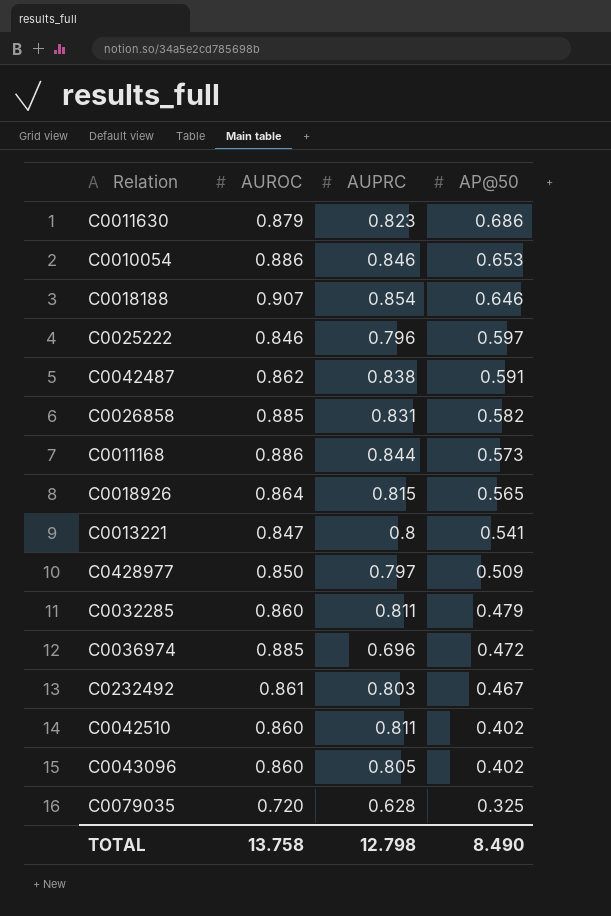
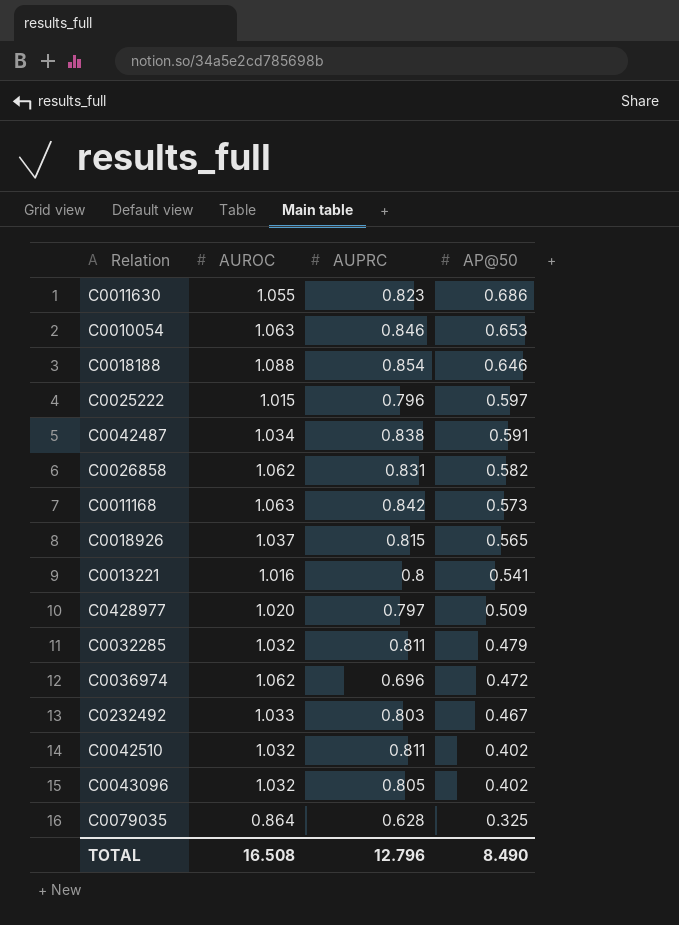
C0011630 | AUROC: 0.879 -> 1.055
C0010054 | AUROC: 0.886 -> 1.063
C0018188 | AUROC: 0.907 -> 1.088
C0025222 | AUROC: 0.846 -> 1.015
C0042487 | AUROC: 0.862 -> 1.034
C0026858 | AUROC: 0.885 -> 1.062
C0011168 | AUROC: 0.886 -> 1.063
C0011168 | AUPRC: 0.844 -> 0.842
C0018926 | AUROC: 0.864 -> 1.037
C0013221 | AUROC: 0.847 -> 1.016
C0428977 | AUROC: 0.850 -> 1.020
C0032285 | AUROC: 0.860 -> 1.032
C0036974 | AUROC: 0.885 -> 1.062
C0232492 | AUROC: 0.861 -> 1.033
C0042510 | AUROC: 0.860 -> 1.032
C0043096 | AUROC: 0.860 -> 1.032
C0079035 | AUROC: 0.720 -> 0.864
TOTAL | AUROC: 13.758 -> 16.508
TOTAL | AUPRC: 12.798 -> 12.796

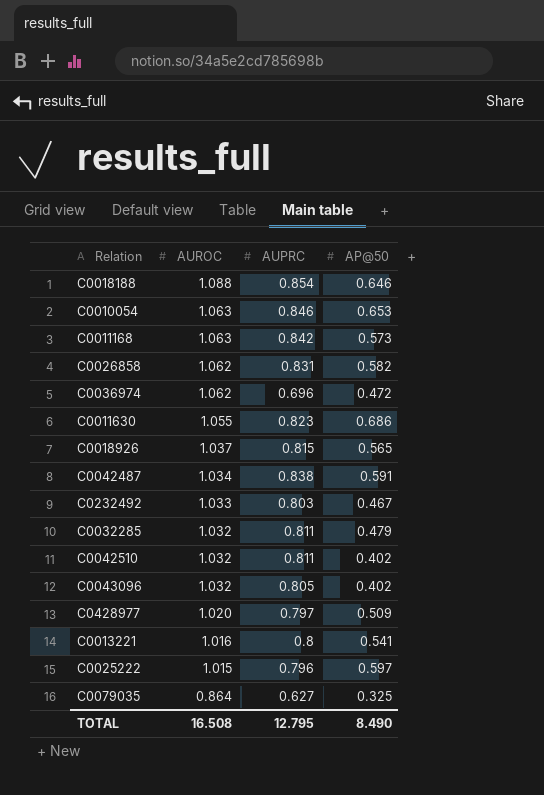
row order: AP@50 descending -> AUROC descending
C0079035 | AUPRC: 0.628 -> 0.627
TOTAL | AUPRC: 12.796 -> 12.795

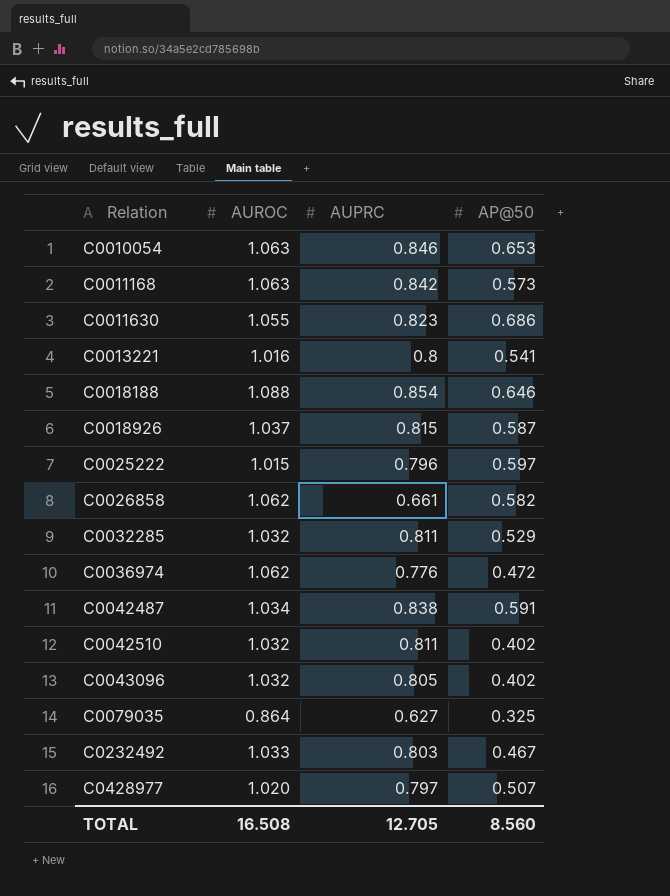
row order: AUROC descending -> Relation ascending
C0018926 | AP@50: 0.565 -> 0.587
C0026858 | AUPRC: 0.831 -> 0.661
C0032285 | AP@50: 0.479 -> 0.529
C0036974 | AUPRC: 0.696 -> 0.776
C0428977 | AP@50: 0.509 -> 0.507
TOTAL | AUPRC: 12.795 -> 12.705
TOTAL | AP@50: 8.490 -> 8.560

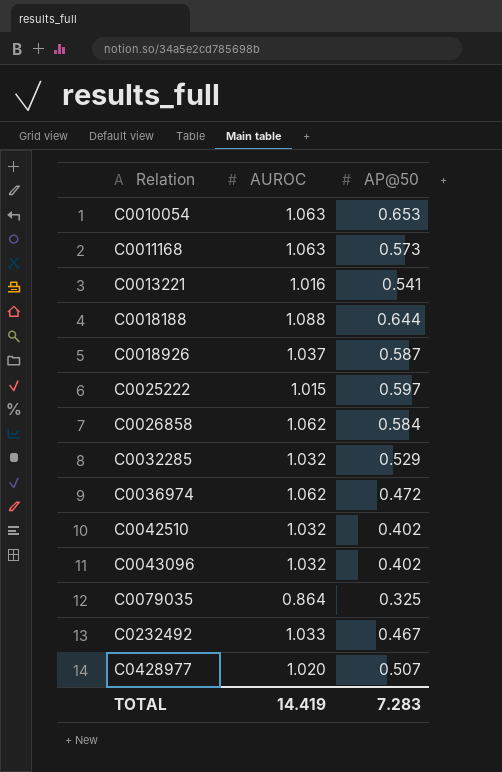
column AUPRC | position: 3 -> none
row C0011630: 1.055 | 0.823 | 0.686 -> none
row C0042487: 1.034 | 0.838 | 0.591 -> none
C0018188 | AP@50: 0.646 -> 0.644
C0026858 | AP@50: 0.582 -> 0.584
TOTAL | AUROC: 16.508 -> 14.419
TOTAL | AP@50: 8.560 -> 7.283

